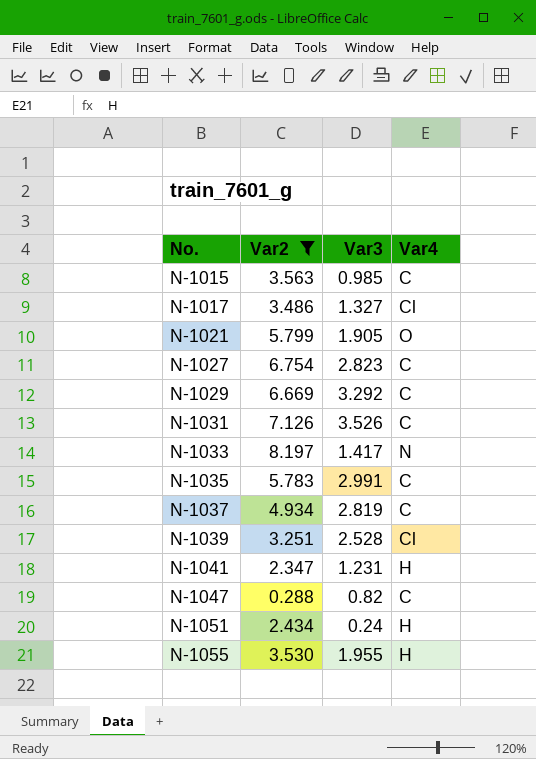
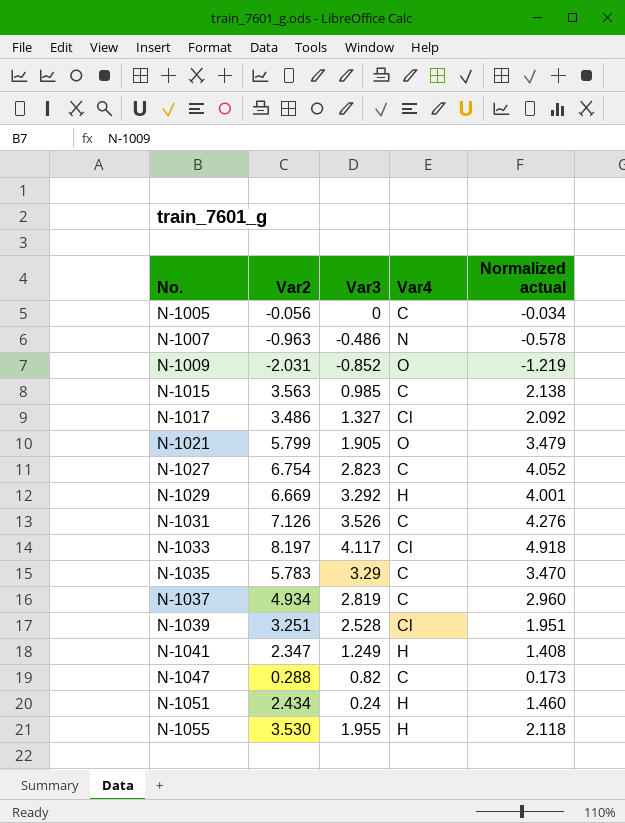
filter: Var2 >= 0.288 -> none
column Normalized actual | formula: none -> [Var2] * 0.6
N-1029 | Var4: C -> H
N-1033 | Var3: 1.417 -> 4.117
N-1033 | Var4: N -> Cl
N-1035 | Var3: 2.991 -> 3.29
N-1041 | Var3: 1.231 -> 1.249

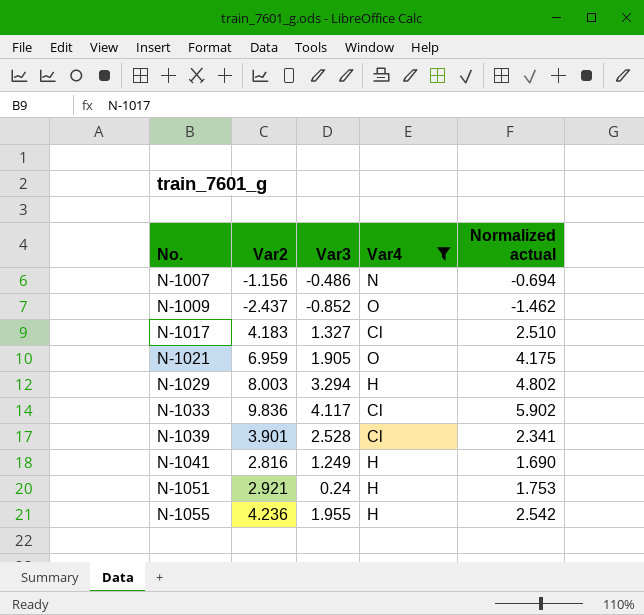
filter: none -> Var4 != C
N-1007 | Var2: -0.963 -> -1.156
N-1007 | Normalized actual: -0.578 -> -0.694
N-1009 | Var2: -2.031 -> -2.437
N-1009 | Normalized actual: -1.219 -> -1.462
N-1017 | Var2: 3.486 -> 4.183
N-1017 | Normalized actual: 2.092 -> 2.510
N-1021 | Var2: 5.799 -> 6.959
N-1021 | Normalized actual: 3.479 -> 4.175
N-1029 | Var2: 6.669 -> 8.003
N-1029 | Var3: 3.292 -> 3.294
N-1029 | Normalized actual: 4.001 -> 4.802
N-1033 | Var2: 8.197 -> 9.836
N-1033 | Normalized actual: 4.918 -> 5.902
N-1039 | Var2: 3.251 -> 3.901
N-1039 | Normalized actual: 1.951 -> 2.341
N-1041 | Var2: 2.347 -> 2.816
N-1041 | Normalized actual: 1.408 -> 1.690
N-1051 | Var2: 2.434 -> 2.921
N-1051 | Normalized actual: 1.460 -> 1.753
N-1055 | Var2: 3.530 -> 4.236
N-1055 | Normalized actual: 2.118 -> 2.542

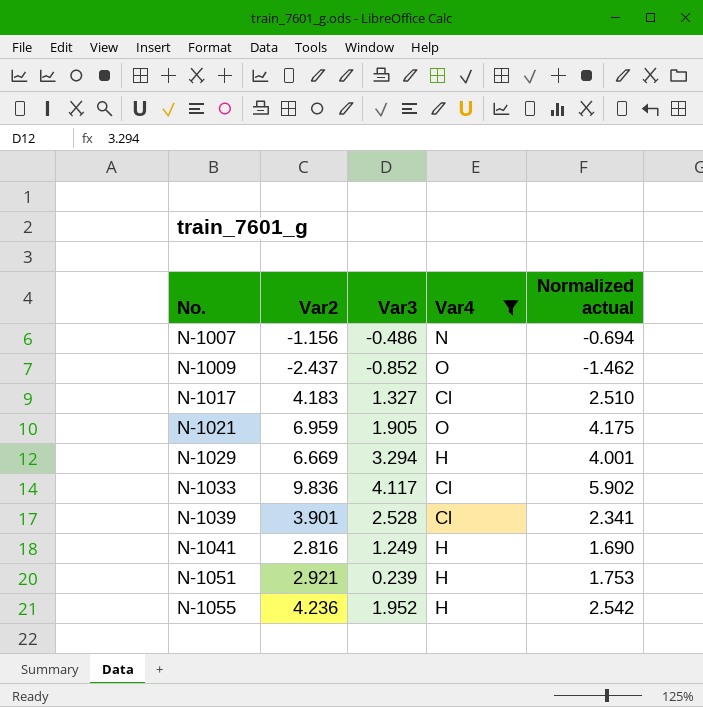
N-1029 | Var2: 8.003 -> 6.669
N-1029 | Normalized actual: 4.802 -> 4.001
N-1051 | Var3: 0.24 -> 0.239
N-1055 | Var3: 1.955 -> 1.952

